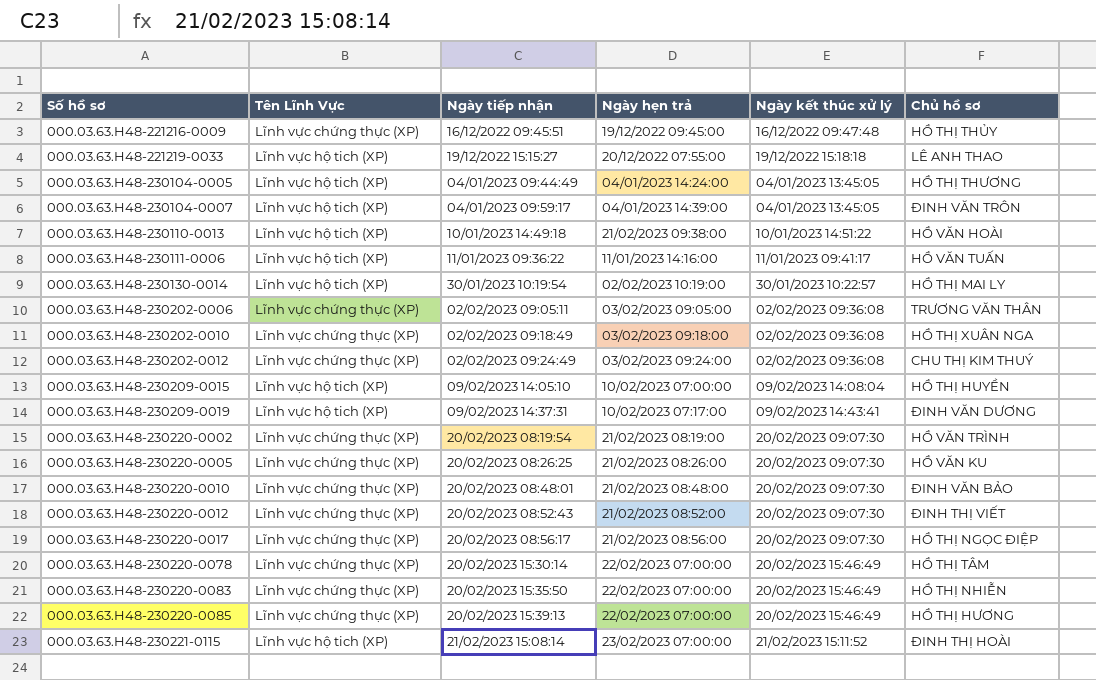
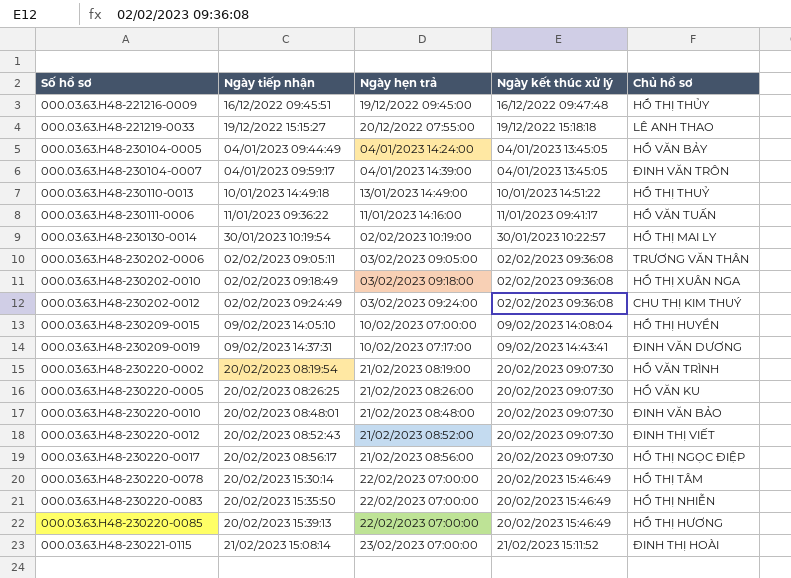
column Tên Lĩnh Vực | position: 2 -> none
000.03.63.H48-230104-0005 | Chủ hồ sơ: HỒ THỊ THƯƠNG -> HỒ VĂN BẢY
000.03.63.H48-230110-0013 | Ngày hẹn trả: 21/02/2023 09:38:00 -> 13/01/2023 14:49:00
000.03.63.H48-230110-0013 | Chủ hồ sơ: HỒ VĂN HOÀI -> HỒ THỊ THUỶ

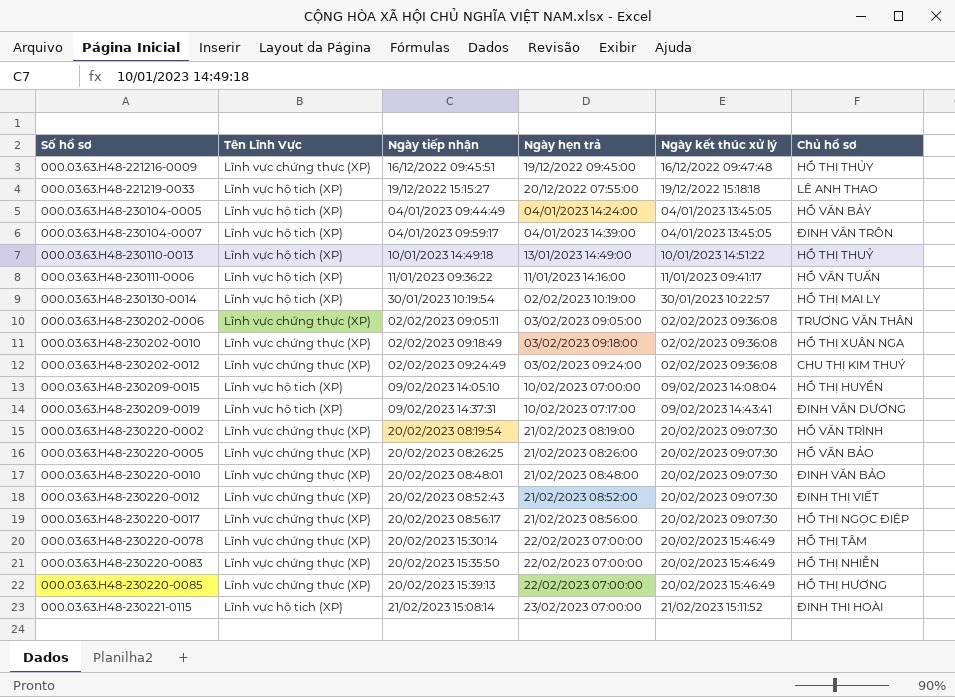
column Tên Lĩnh Vực | position: none -> 2
000.03.63.H48-230220-0005 | Chủ hồ sơ: HỒ VĂN KU -> HỒ VĂN BẢO

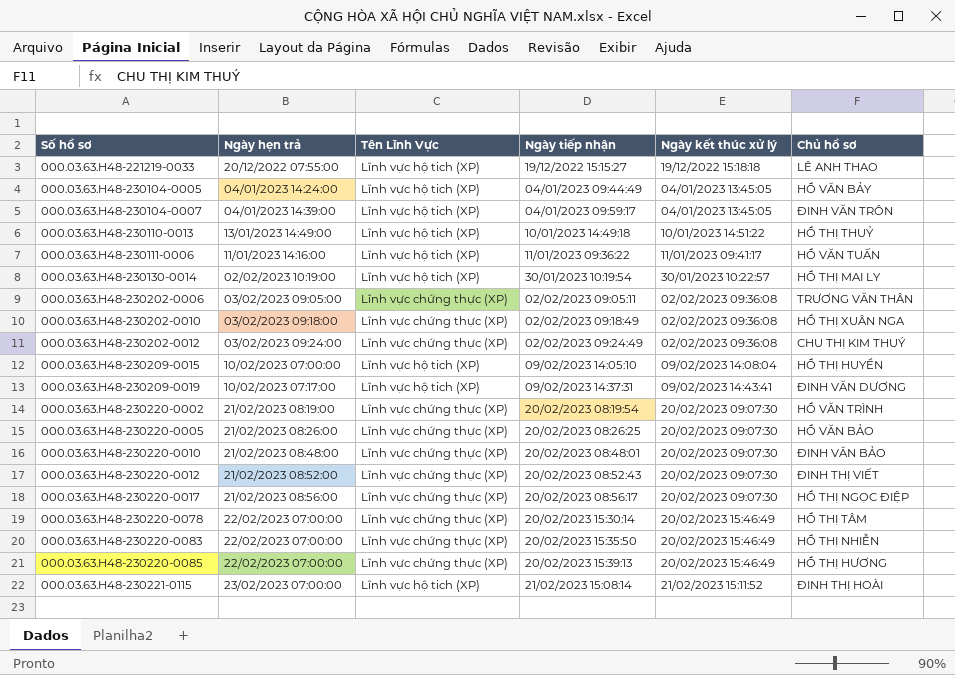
column Ngày hẹn trả | position: 4 -> 2
row 000.03.63.H48-221216-0009: Lĩnh vực chứng thực (XP) | 16/12/2022 09:45:51 | 19/12/2022 09:45:00 | 16/12/2022 09:47:48 | HỒ THỊ THỦY -> none

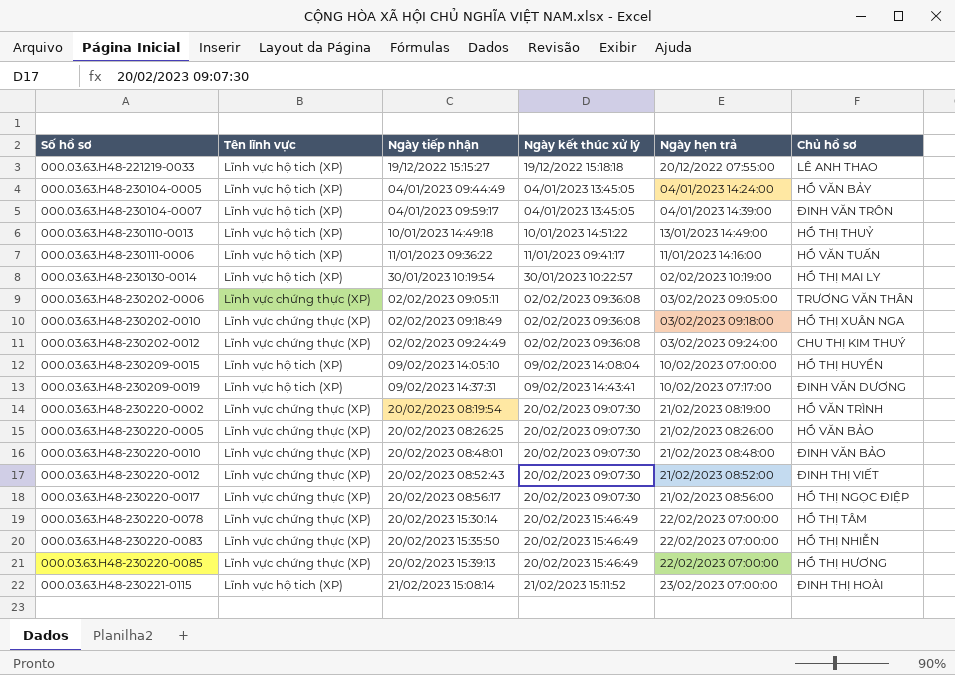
column name: Tên Lĩnh Vực -> Tên lĩnh vực
column Ngày hẹn trả | position: 2 -> 5

